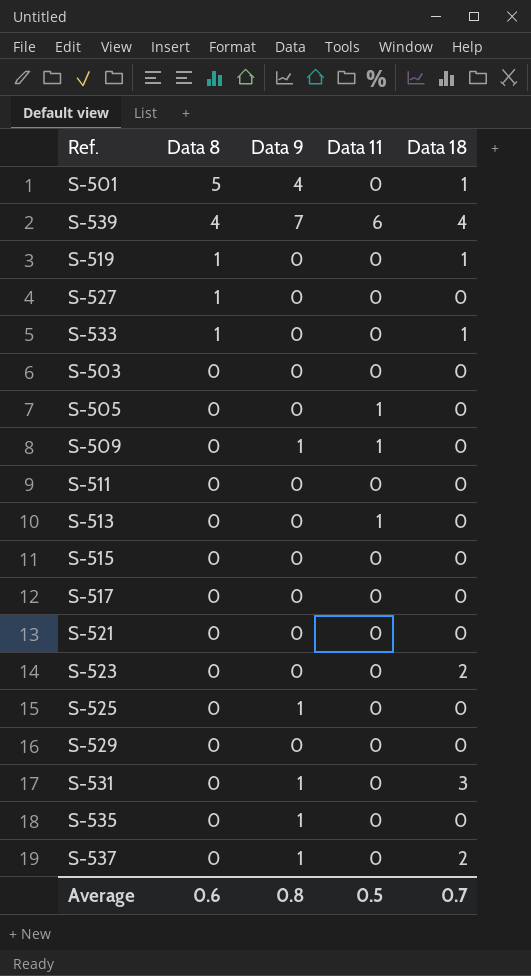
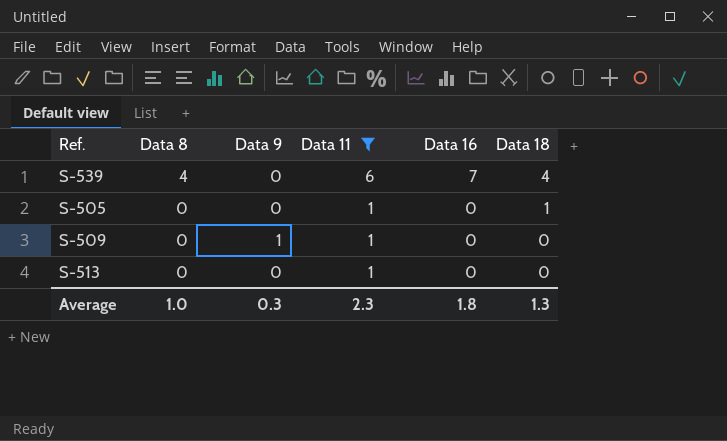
filter: none -> Data 11 != 0
column Data 16 | position: none -> 5
S-539 | Data 9: 7 -> 0
S-505 | Data 18: 0 -> 1
Average | Data 8: 0.6 -> 1.0
Average | Data 9: 0.8 -> 0.3
Average | Data 11: 0.5 -> 2.3
Average | Data 18: 0.7 -> 1.3

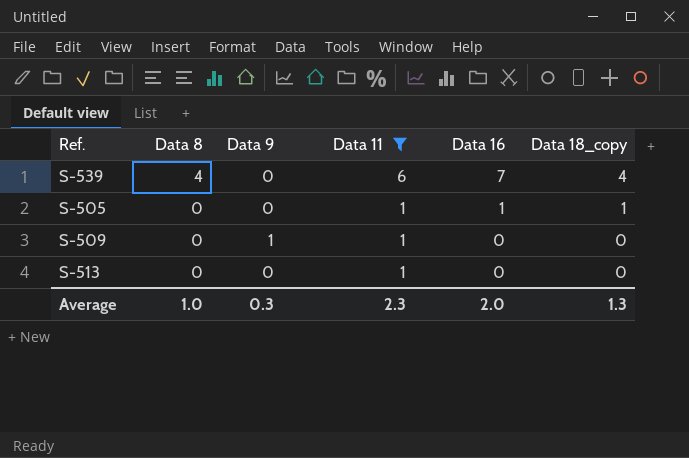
column name: Data 18 -> Data 18_copy
S-505 | Data 16: 0 -> 1
Average | Data 16: 1.8 -> 2.0

